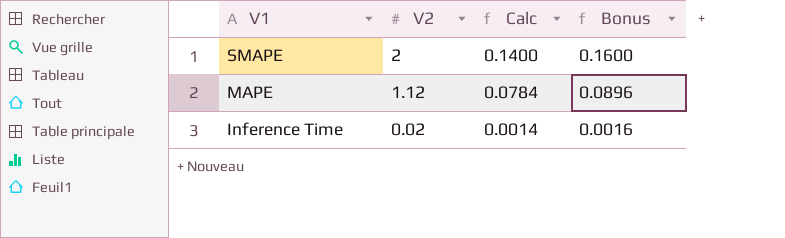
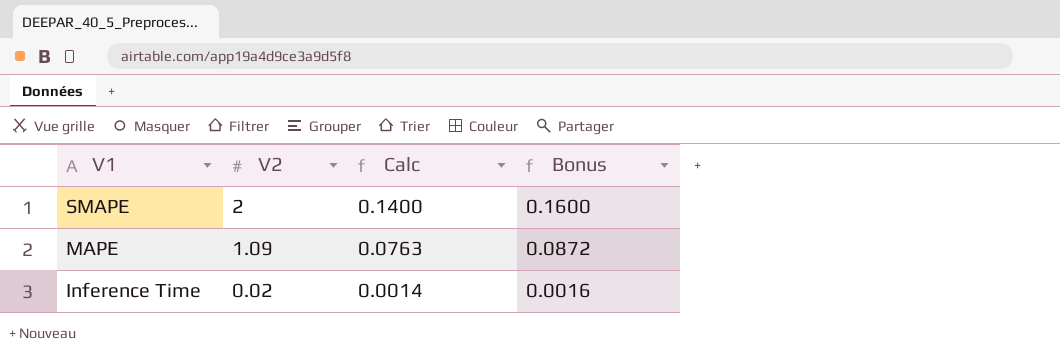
MAPE | V2: 1.12 -> 1.09
MAPE | Calc: 0.0784 -> 0.0763
MAPE | Bonus: 0.0896 -> 0.0872

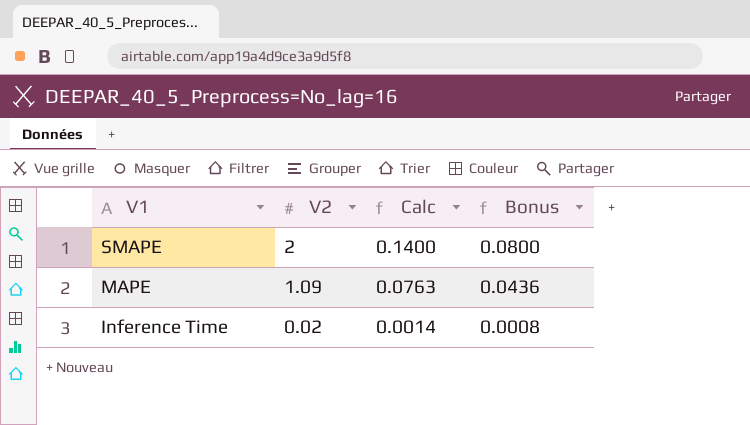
column Bonus | formula: [V2] * 0.08 -> [V2] * 0.04

